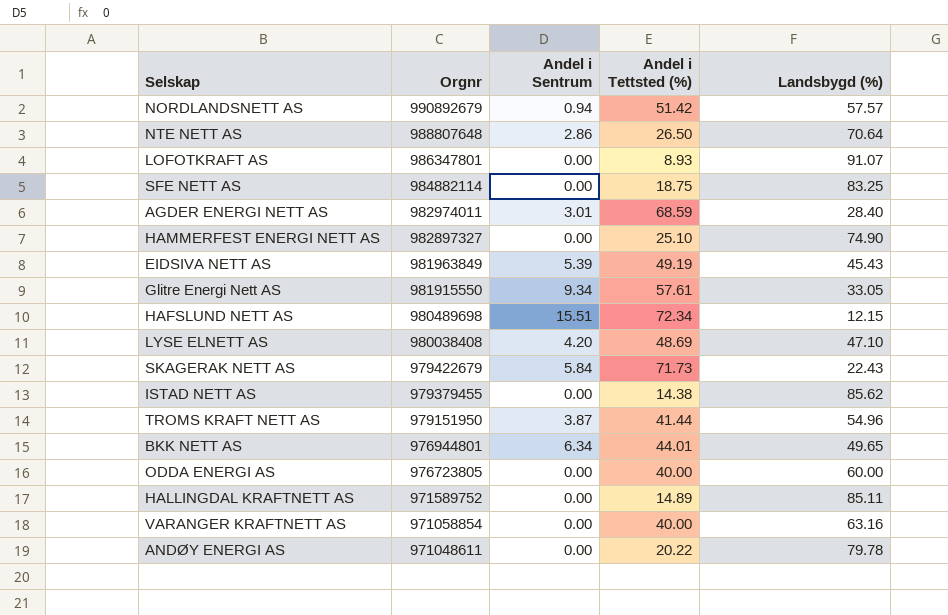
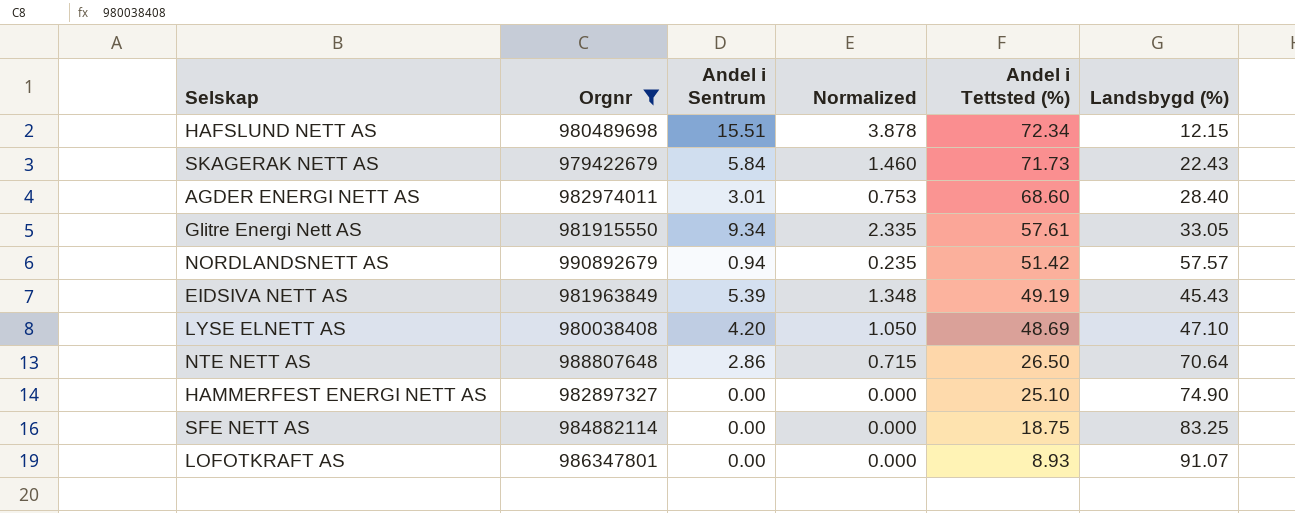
filter: none -> Orgnr >= 979422679
row order: Orgnr descending -> Andel i Tettsted (%) descending
column Normalized | formula: none -> [Andel i Sentrum] * 0.25
AGDER ENERGI NETT AS | Andel i Tettsted (%): 68.59 -> 68.60

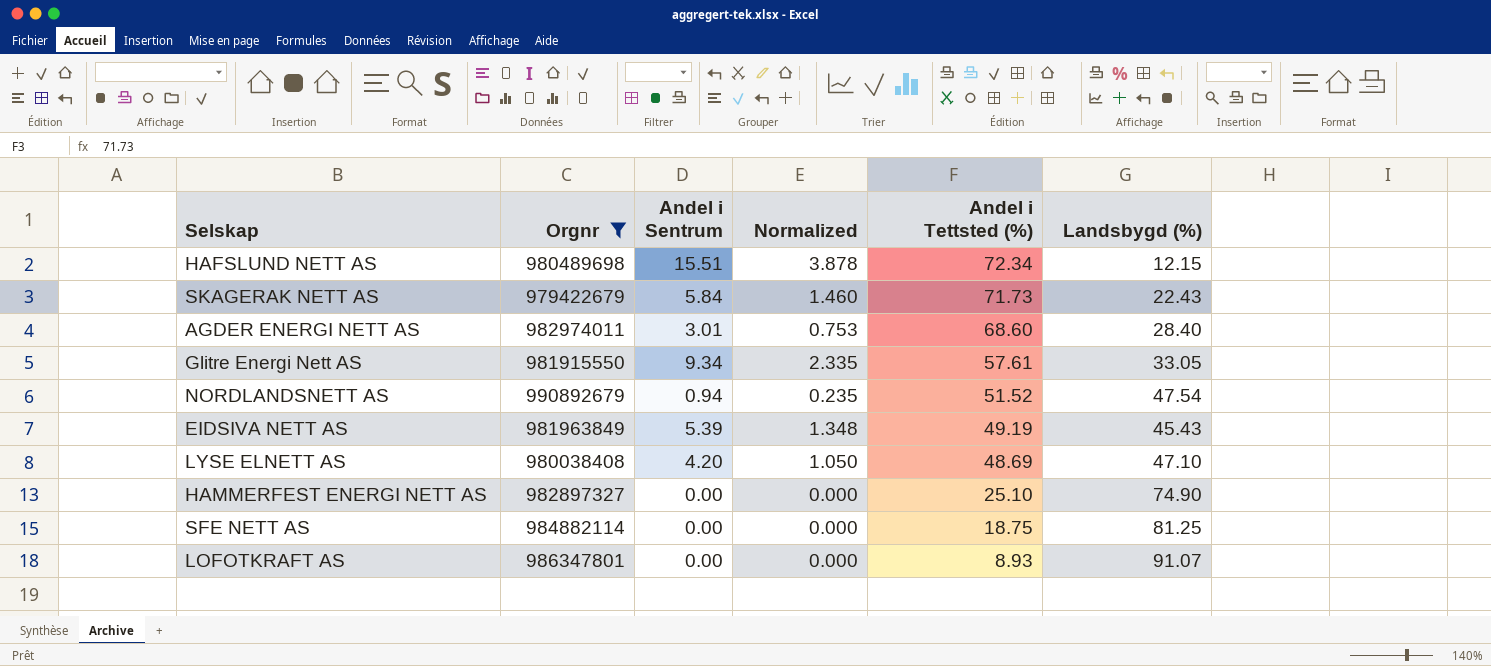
row NTE NETT AS: 988807648 | 2.86 | 0.715 | 26.50 | 70.64 -> none
NORDLANDSNETT AS | Andel i Tettsted (%): 51.42 -> 51.52
NORDLANDSNETT AS | Landsbygd (%): 57.57 -> 47.54
SFE NETT AS | Landsbygd (%): 83.25 -> 81.25

